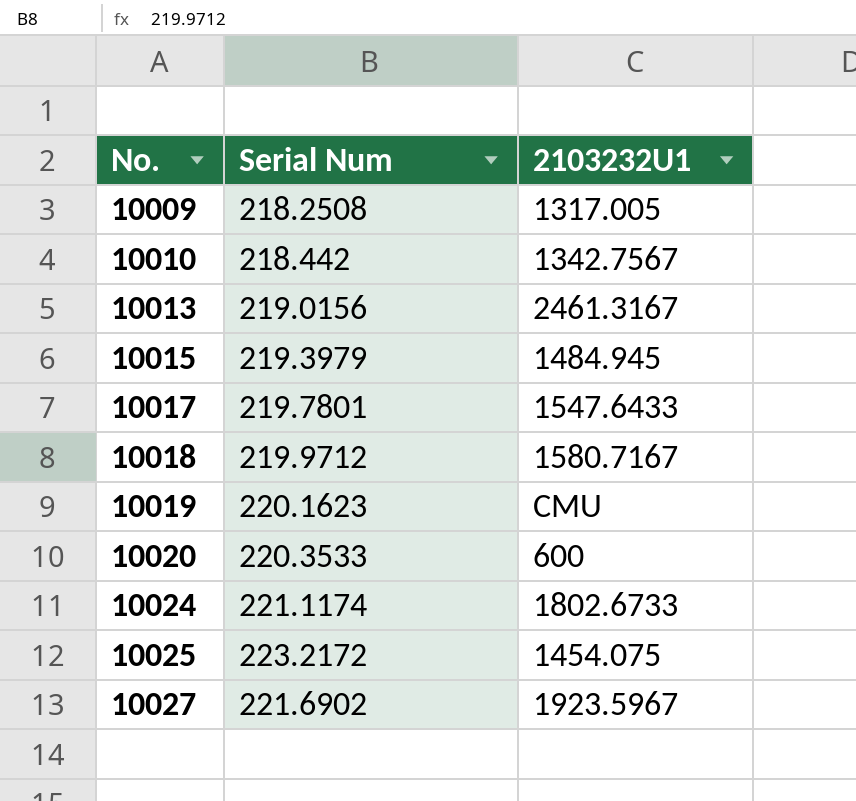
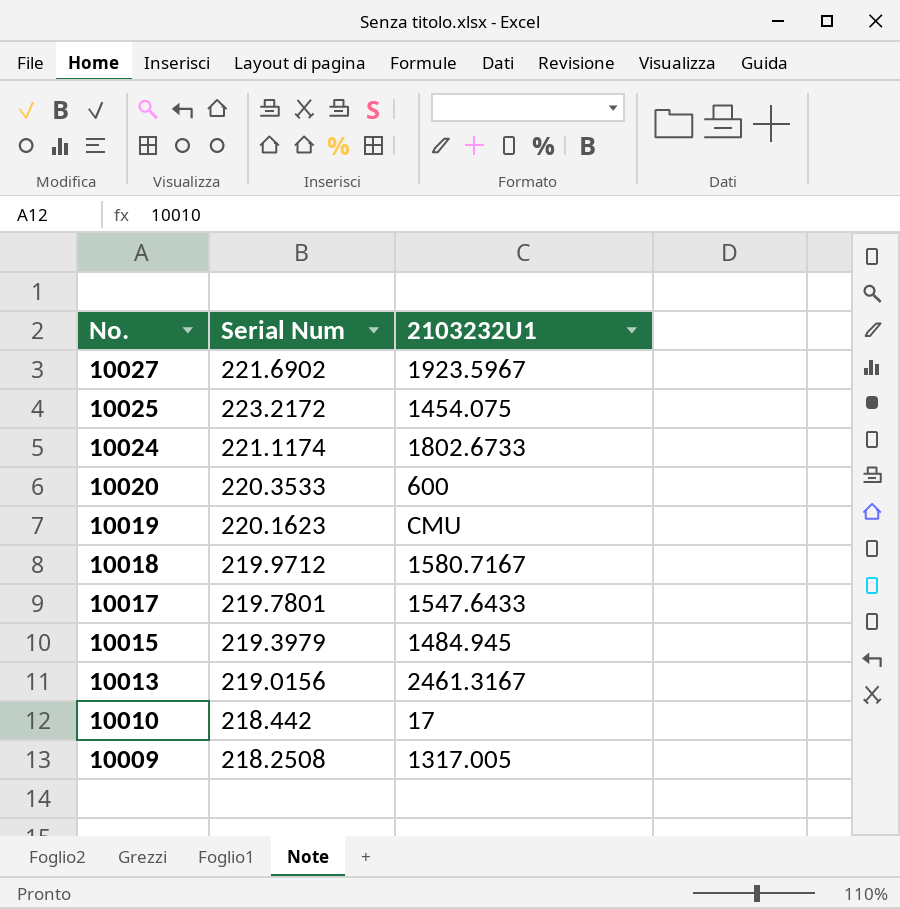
row order: No. ascending -> No. descending
10010 | 2103232U1: 1342.7567 -> 17

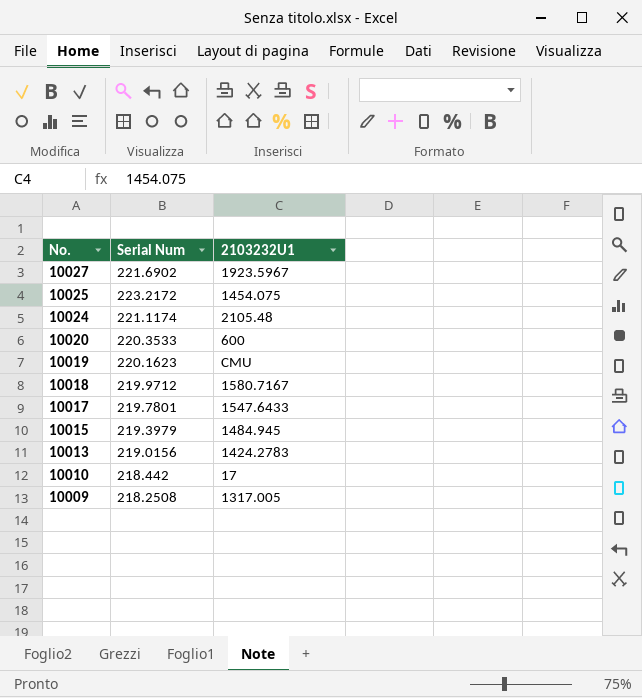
10024 | 2103232U1: 1802.6733 -> 2105.48
10013 | 2103232U1: 2461.3167 -> 1424.2783

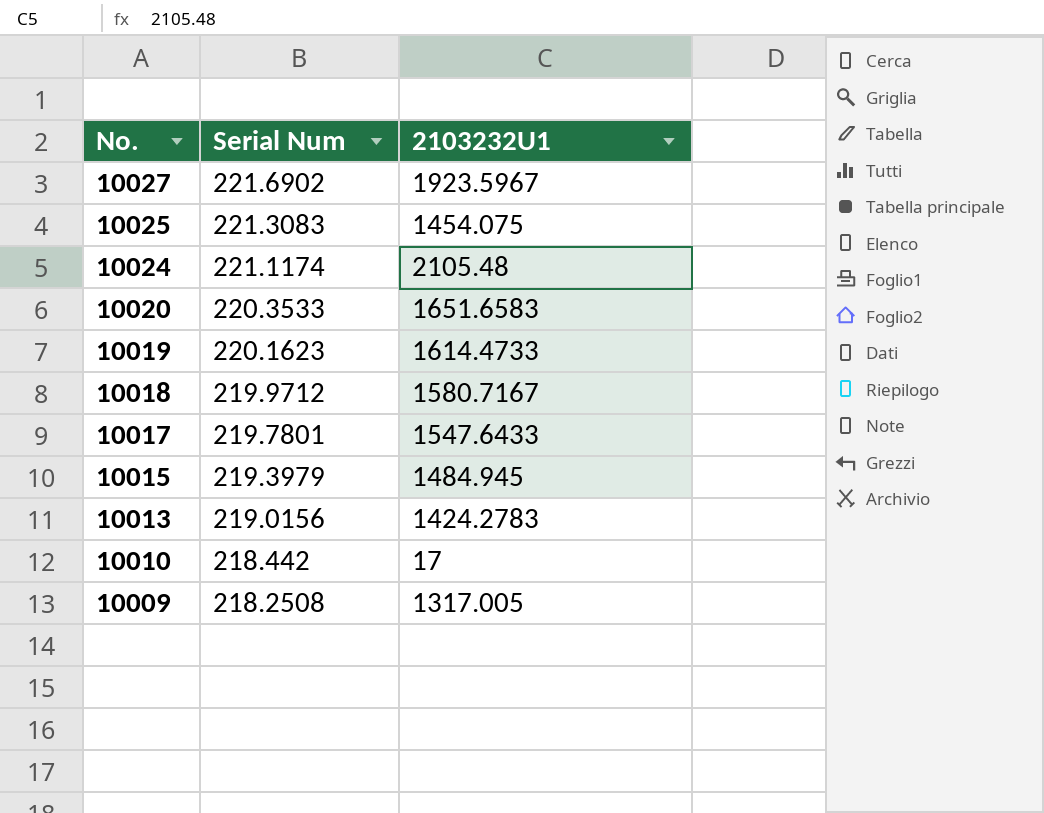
10025 | Serial Num: 223.2172 -> 221.3083
10020 | 2103232U1: 600 -> 1651.6583
10019 | 2103232U1: CMU -> 1614.4733

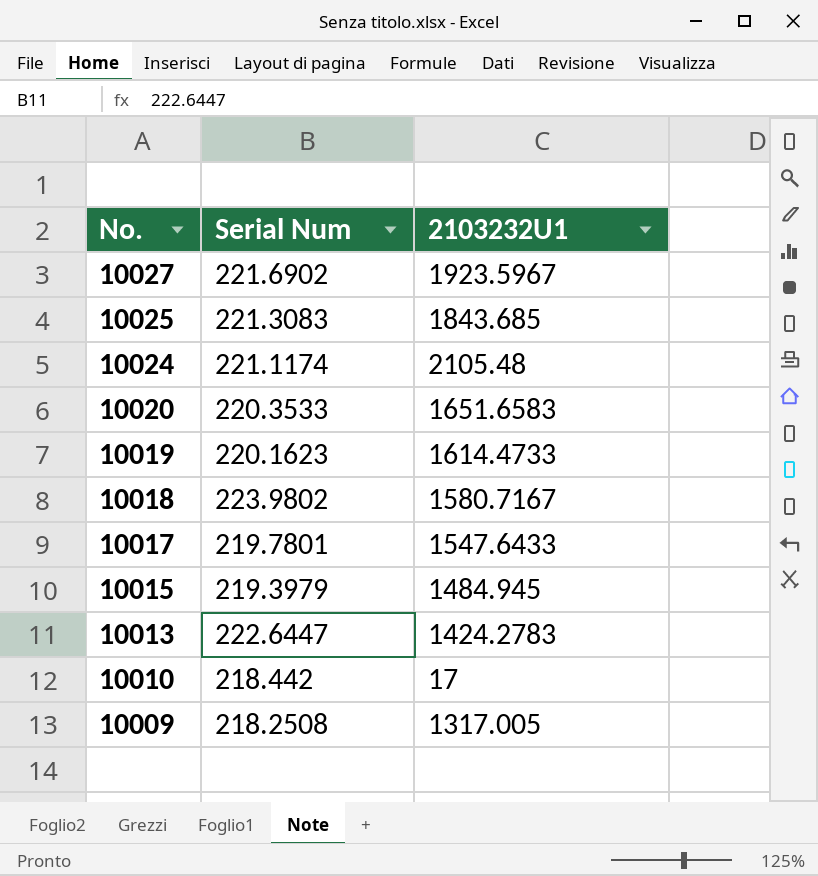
10025 | 2103232U1: 1454.075 -> 1843.685
10018 | Serial Num: 219.9712 -> 223.9802
10013 | Serial Num: 219.0156 -> 222.6447

